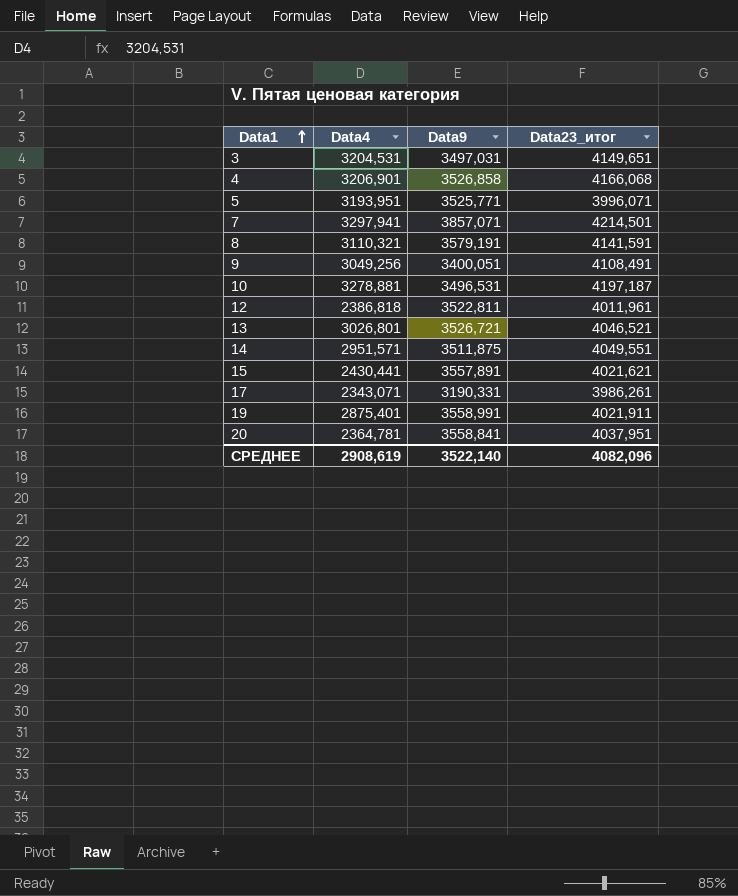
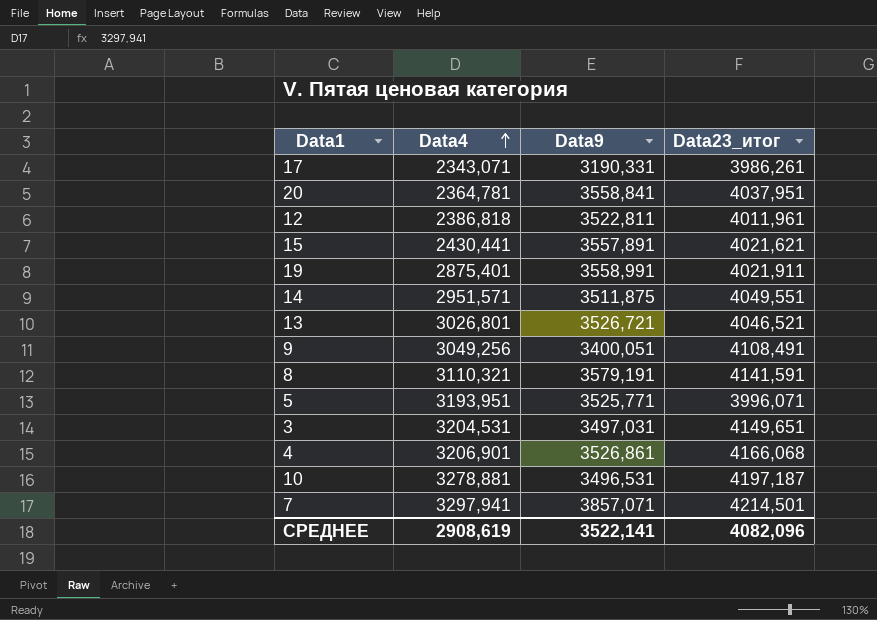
row order: Data1 ascending -> Data4 ascending
4 | Data9: 3526,858 -> 3526,861
СРЕДНЕЕ | Data9: 3522,140 -> 3522,141

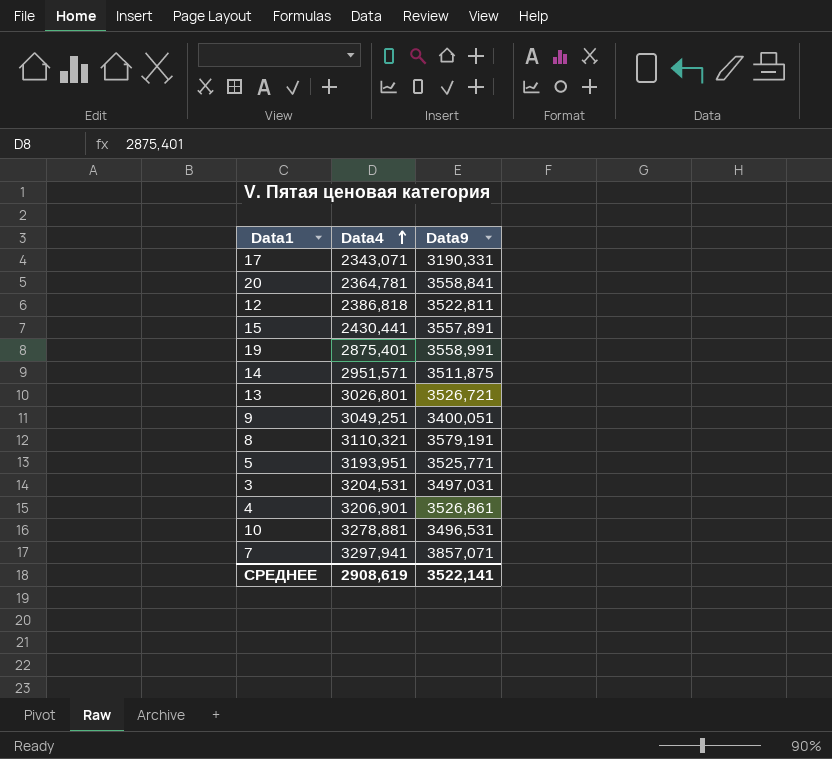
column Data23_итог | position: 4 -> none
9 | Data4: 3049,256 -> 3049,251

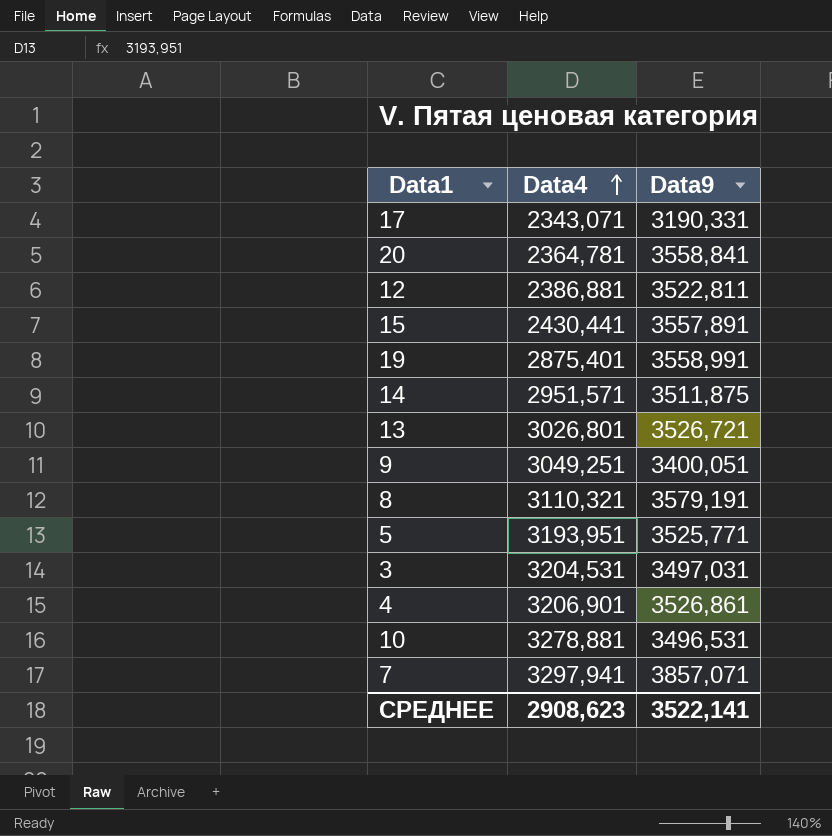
12 | Data4: 2386,818 -> 2386,881
СРЕДНЕЕ | Data4: 2908,619 -> 2908,623

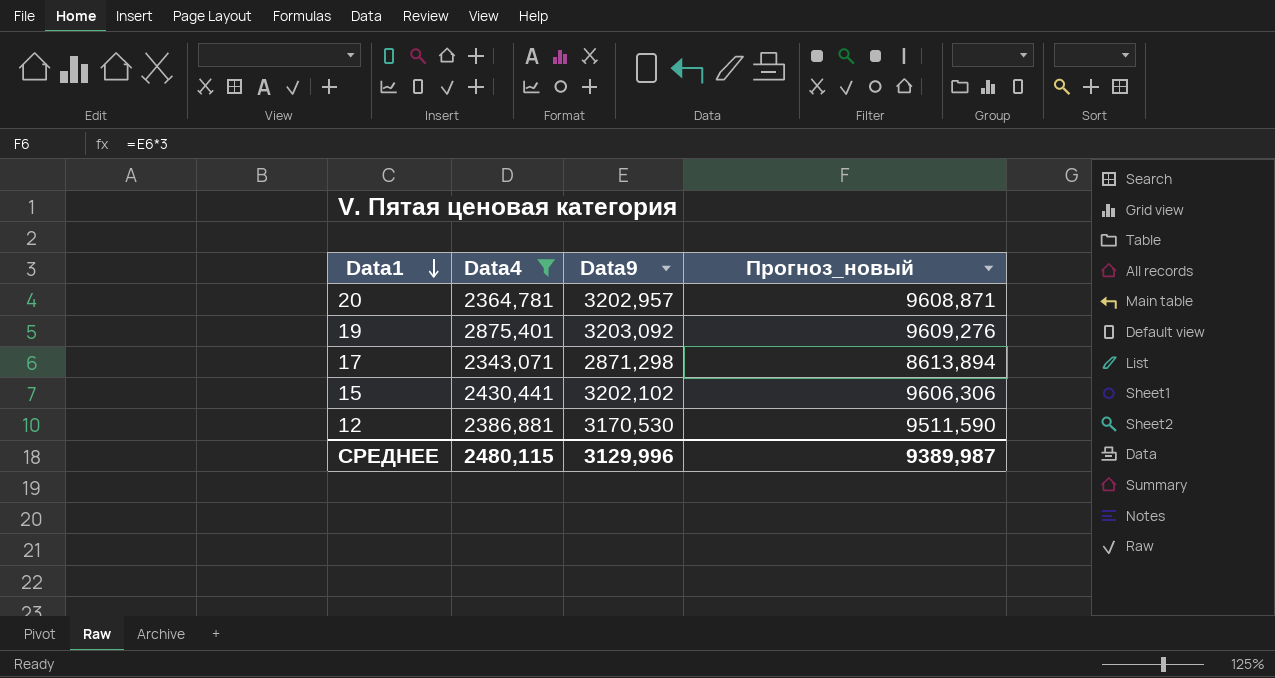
filter: none -> Data4 <= 2875,401
row order: Data4 ascending -> Data1 descending
column Прогноз_новый | formula: none -> [Data9] * 3
20 | Data9: 3558,841 -> 3202,957
19 | Data9: 3558,991 -> 3203,092
17 | Data9: 3190,331 -> 2871,298
15 | Data9: 3557,891 -> 3202,102
12 | Data9: 3522,811 -> 3170,530
СРЕДНЕЕ | Data4: 2908,623 -> 2480,115
СРЕДНЕЕ | Data9: 3522,141 -> 3129,996

